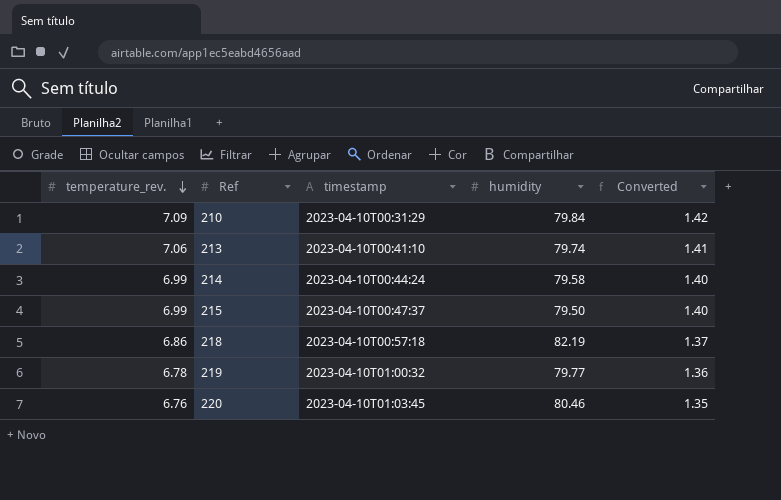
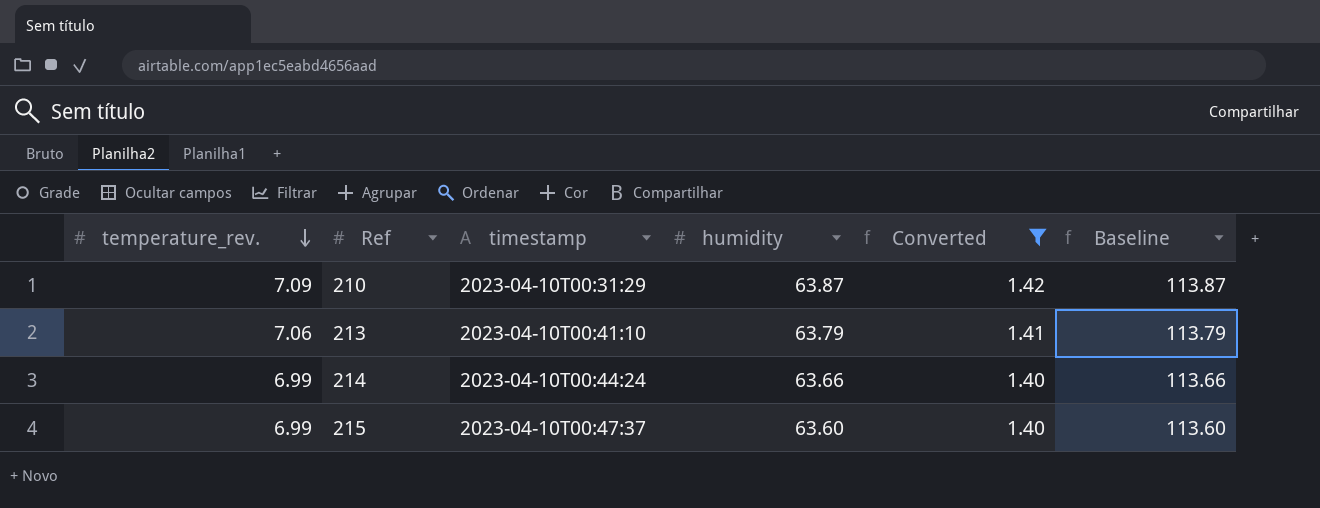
filter: none -> Converted >= 1.40
column Baseline | formula: none -> [humidity] + 50
210 | humidity: 79.84 -> 63.87
213 | humidity: 79.74 -> 63.79
214 | humidity: 79.58 -> 63.66
215 | humidity: 79.50 -> 63.60

